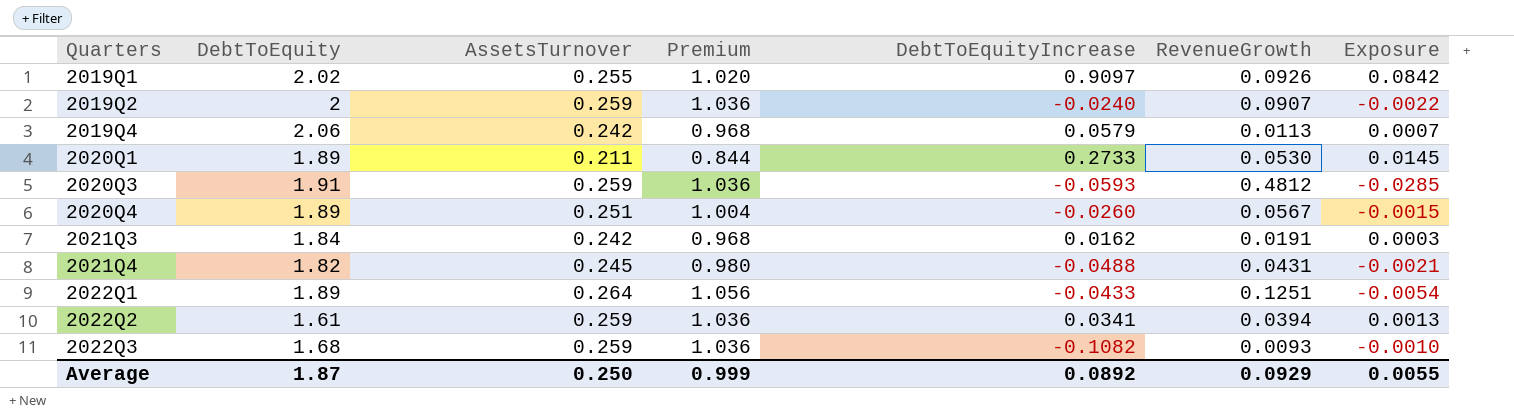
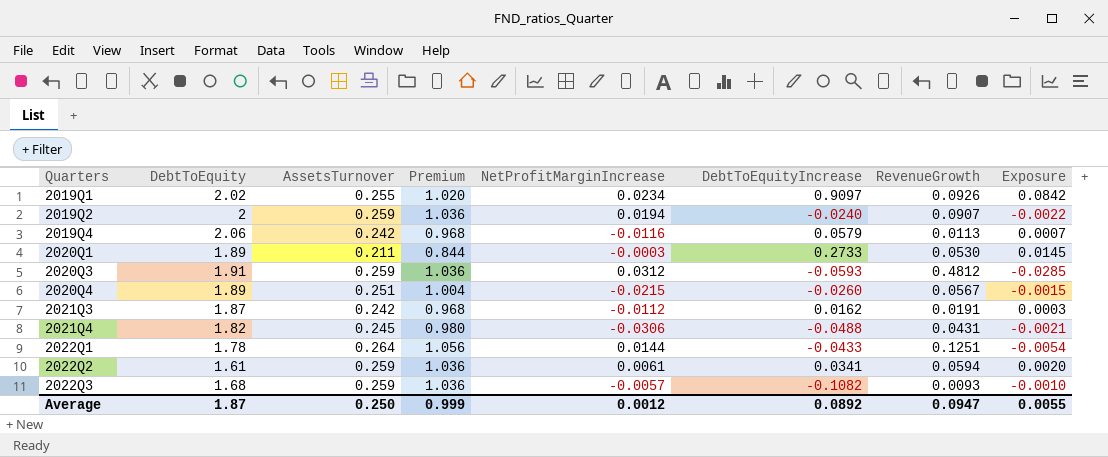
column NetProfitMarginIncrease | position: none -> 5
2021Q3 | DebtToEquity: 1.84 -> 1.87
2022Q1 | DebtToEquity: 1.89 -> 1.78
2022Q2 | RevenueGrowth: 0.0394 -> 0.0594
2022Q2 | Exposure: 0.0013 -> 0.0020
Average | RevenueGrowth: 0.0929 -> 0.0947

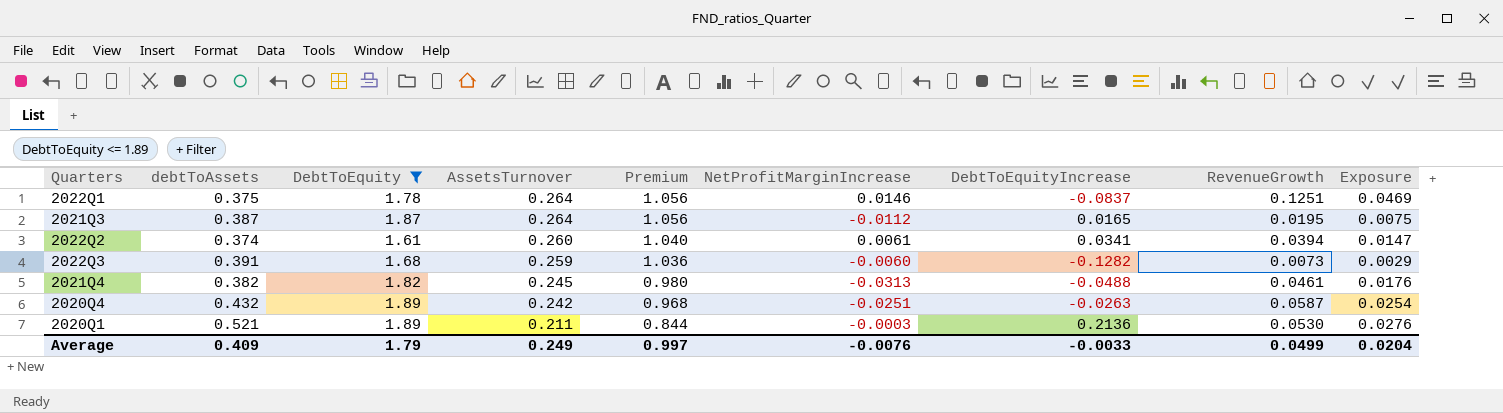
filter: none -> DebtToEquity <= 1.89
row order: Quarters ascending -> AssetsTurnover descending
column debtToAssets | position: none -> 2
column Exposure | formula: [DebtToEquityIncrease] * [RevenueGrowth] -> [debtToAssets] * [RevenueGrowth]
2022Q1 | NetProfitMarginIncrease: 0.0144 -> 0.0146
2022Q1 | DebtToEquityIncrease: -0.0433 -> -0.0837
2021Q3 | AssetsTurnover: 0.242 -> 0.264
2021Q3 | Premium: 0.968 -> 1.056
2021Q3 | DebtToEquityIncrease: 0.0162 -> 0.0165
2021Q3 | RevenueGrowth: 0.0191 -> 0.0195
2022Q2 | AssetsTurnover: 0.259 -> 0.260
2022Q2 | Premium: 1.036 -> 1.040
2022Q2 | RevenueGrowth: 0.0594 -> 0.0394
2022Q3 | NetProfitMarginIncrease: -0.0057 -> -0.0060
2022Q3 | DebtToEquityIncrease: -0.1082 -> -0.1282
2022Q3 | RevenueGrowth: 0.0093 -> 0.0073
2021Q4 | NetProfitMarginIncrease: -0.0306 -> -0.0313
2021Q4 | RevenueGrowth: 0.0431 -> 0.0461
2020Q4 | AssetsTurnover: 0.251 -> 0.242
2020Q4 | Premium: 1.004 -> 0.968
2020Q4 | NetProfitMarginIncrease: -0.0215 -> -0.0251
2020Q4 | DebtToEquityIncrease: -0.0260 -> -0.0263
2020Q4 | RevenueGrowth: 0.0567 -> 0.0587
2020Q1 | DebtToEquityIncrease: 0.2733 -> 0.2136
Average | DebtToEquity: 1.87 -> 1.79
Average | AssetsTurnover: 0.250 -> 0.249
Average | Premium: 0.999 -> 0.997
Average | NetProfitMarginIncrease: 0.0012 -> -0.0076
Average | DebtToEquityIncrease: 0.0892 -> -0.0033
Average | RevenueGrowth: 0.0947 -> 0.0499
Average | Exposure: 0.0055 -> 0.0204

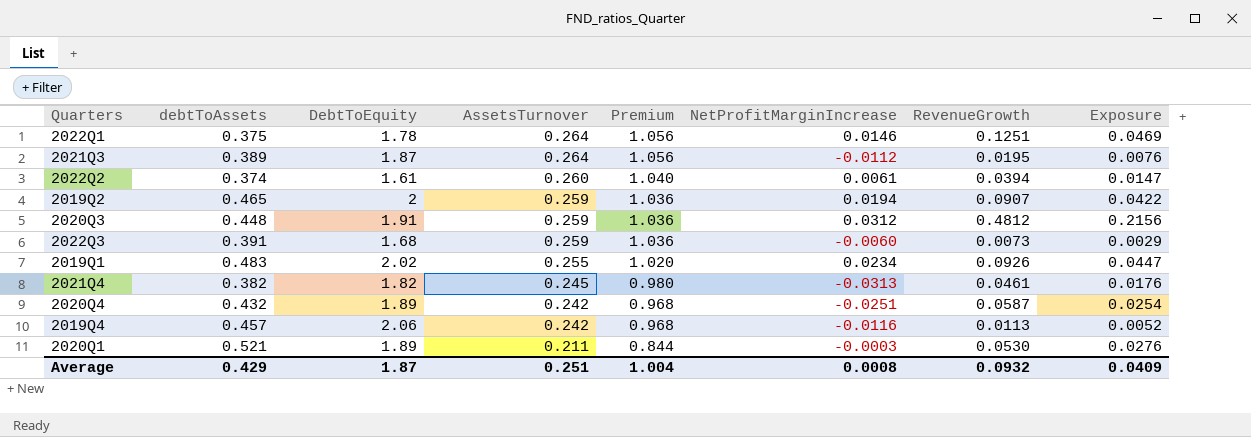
filter: DebtToEquity <= 1.89 -> none
column DebtToEquityIncrease | position: 7 -> none
2021Q3 | debtToAssets: 0.387 -> 0.389
2021Q3 | Exposure: 0.0075 -> 0.0076
Average | debtToAssets: 0.409 -> 0.429
Average | DebtToEquity: 1.79 -> 1.87
Average | AssetsTurnover: 0.249 -> 0.251
Average | Premium: 0.997 -> 1.004
Average | NetProfitMarginIncrease: -0.0076 -> 0.0008
Average | RevenueGrowth: 0.0499 -> 0.0932
Average | Exposure: 0.0204 -> 0.0409

